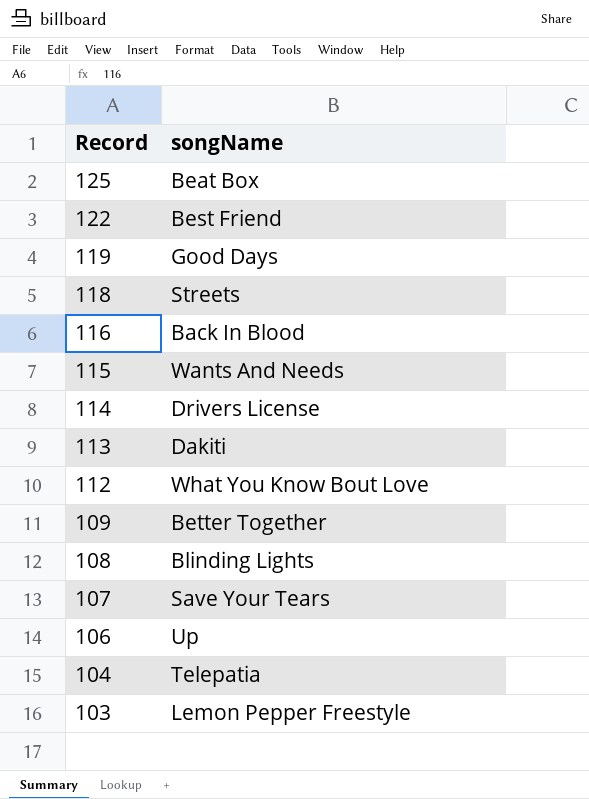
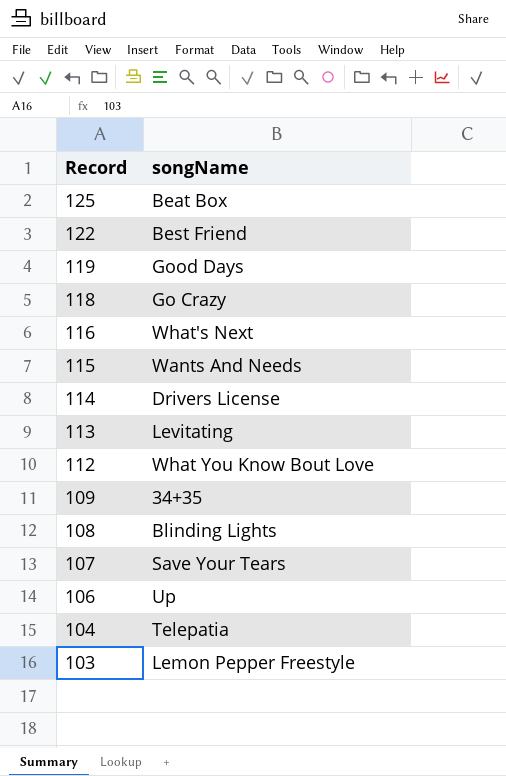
118 | songName: Streets -> Go Crazy
116 | songName: Back In Blood -> What's Next
113 | songName: Dakiti -> Levitating
109 | songName: Better Together -> 34+35

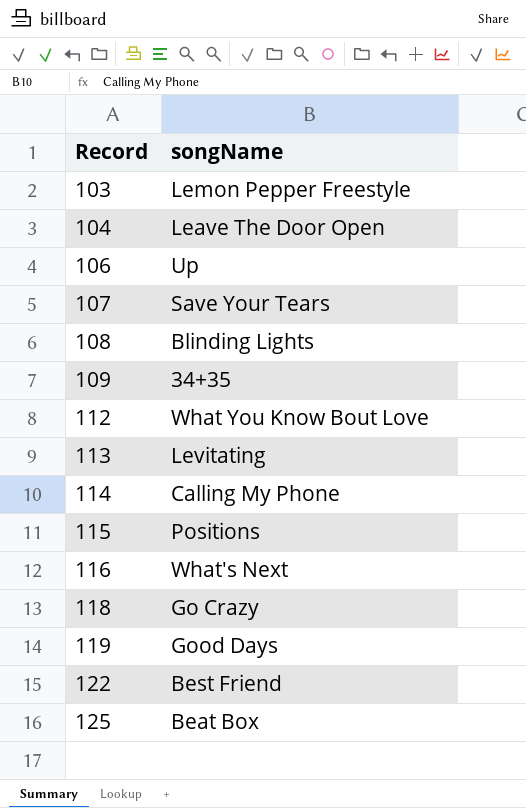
row order: Record descending -> Record ascending
104 | songName: Telepatia -> Leave The Door Open
114 | songName: Drivers License -> Calling My Phone
115 | songName: Wants And Needs -> Positions

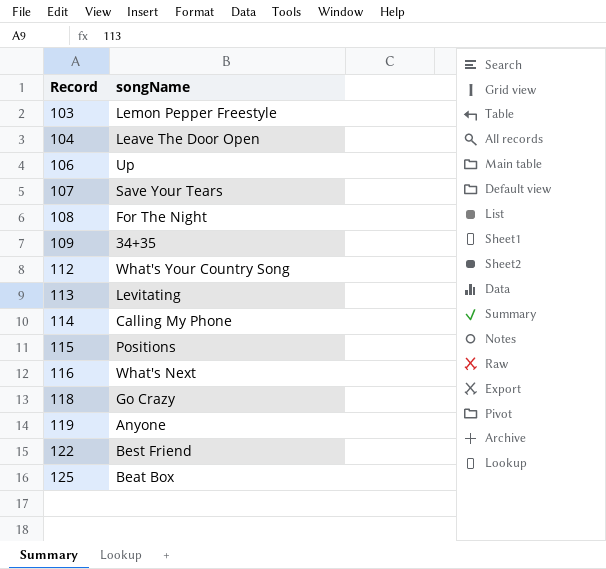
108 | songName: Blinding Lights -> For The Night
112 | songName: What You Know Bout Love -> What's Your Country Song
119 | songName: Good Days -> Anyone

